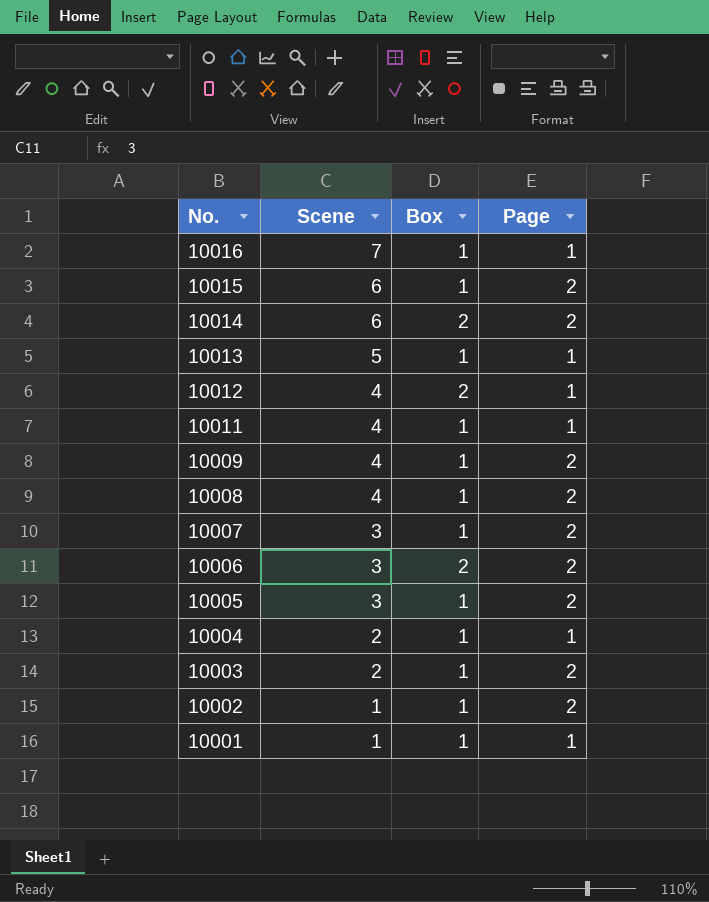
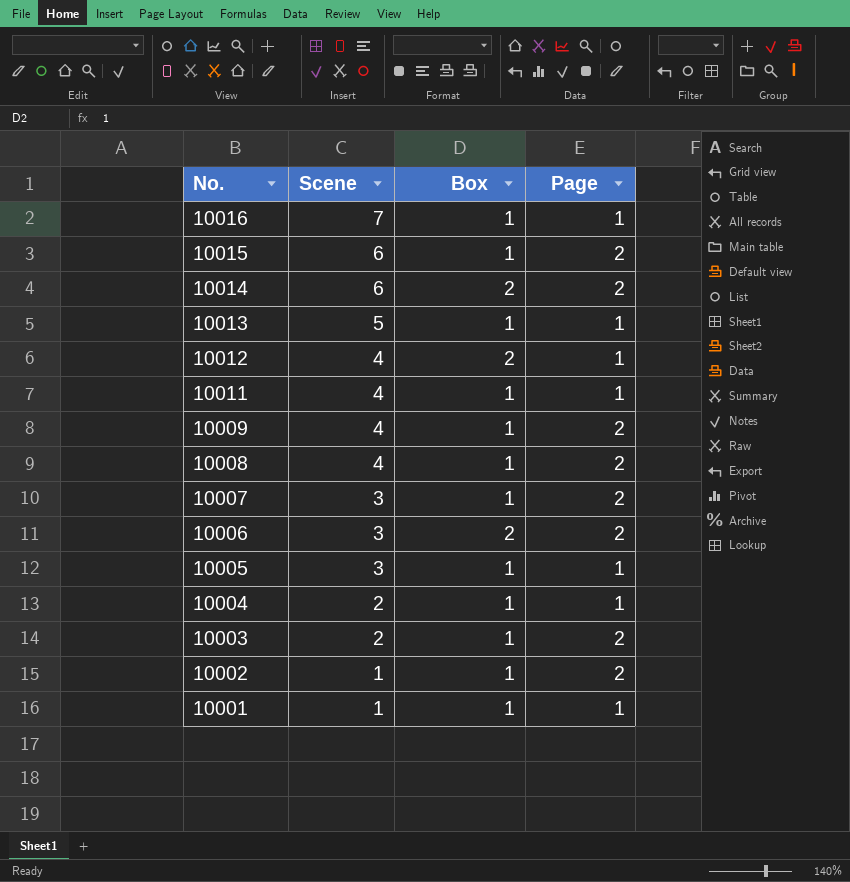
10005 | Page: 2 -> 1

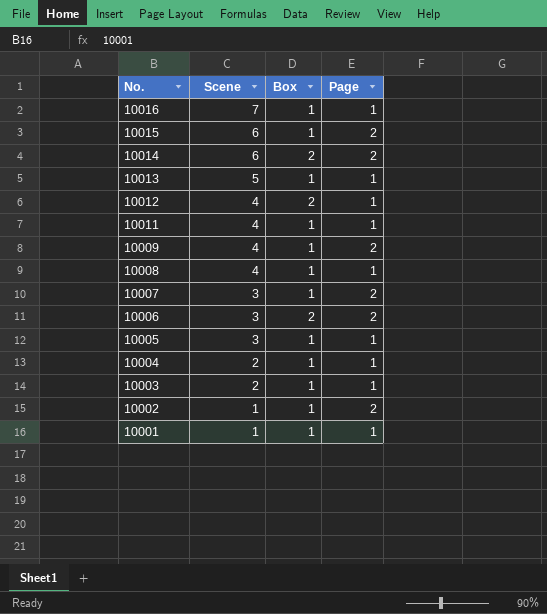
10008 | Page: 2 -> 1
10003 | Page: 2 -> 1

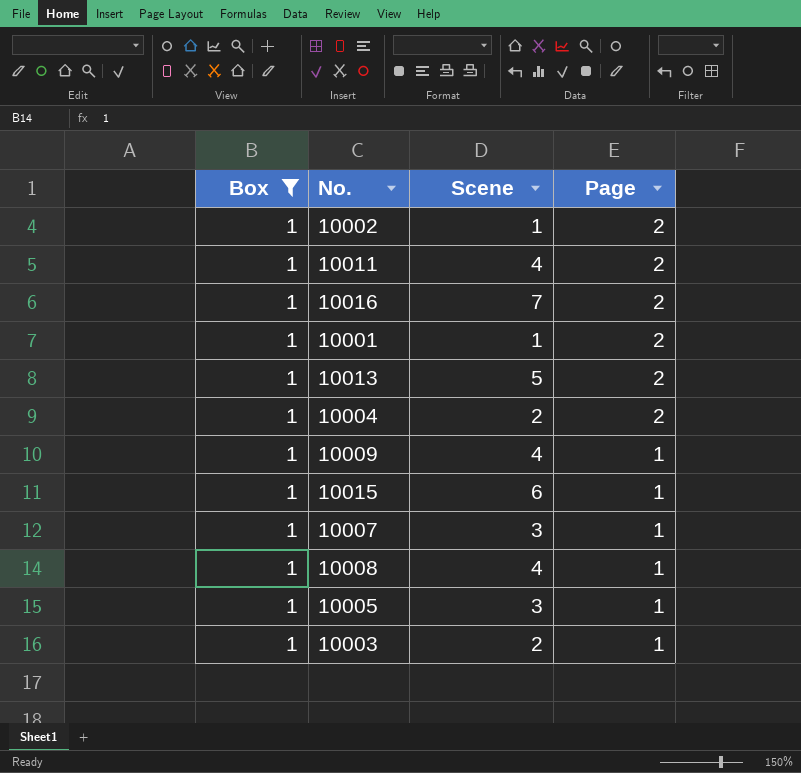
filter: none -> Box = 1
row order: No. descending -> Page descending
column Box | position: 3 -> 1
10011 | Page: 1 -> 2
10016 | Page: 1 -> 2
10001 | Page: 1 -> 2
10013 | Page: 1 -> 2
10004 | Page: 1 -> 2
10009 | Page: 2 -> 1
10015 | Page: 2 -> 1
10007 | Page: 2 -> 1

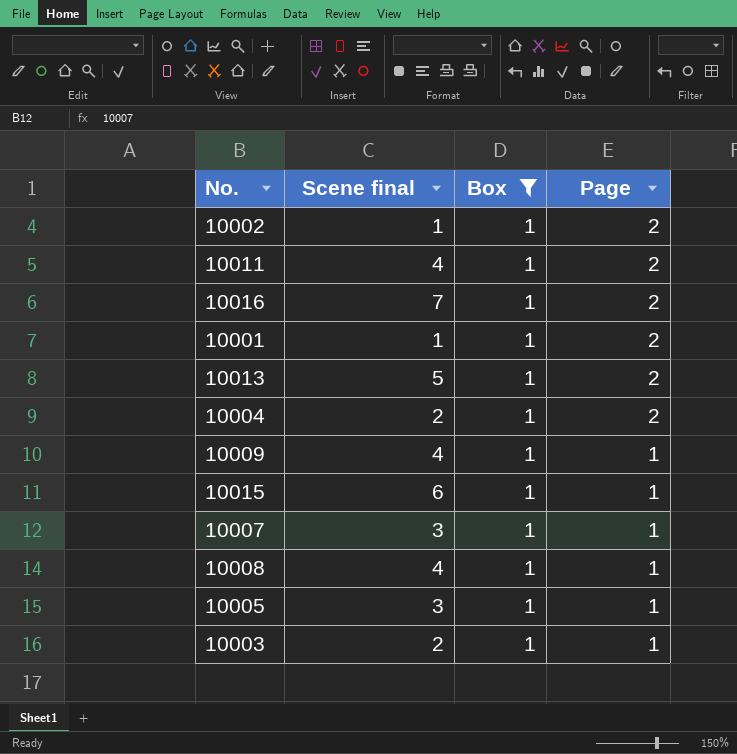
column name: Scene -> Scene final
column Box | position: 1 -> 3

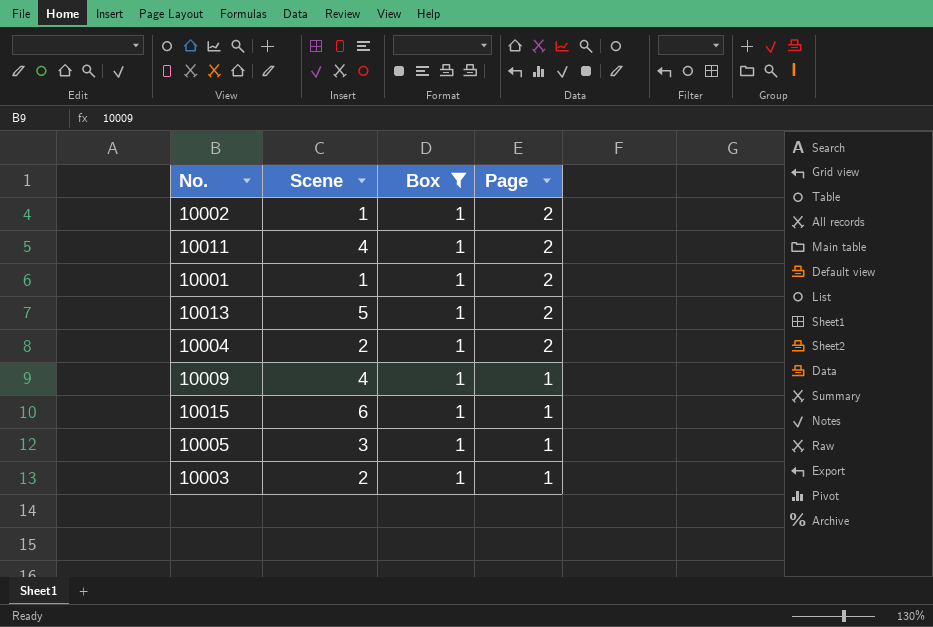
column name: Scene final -> Scene
row 10016: 7 | 1 | 2 -> none
row 10007: 3 | 1 | 1 -> none
row 10008: 4 | 1 | 1 -> none

